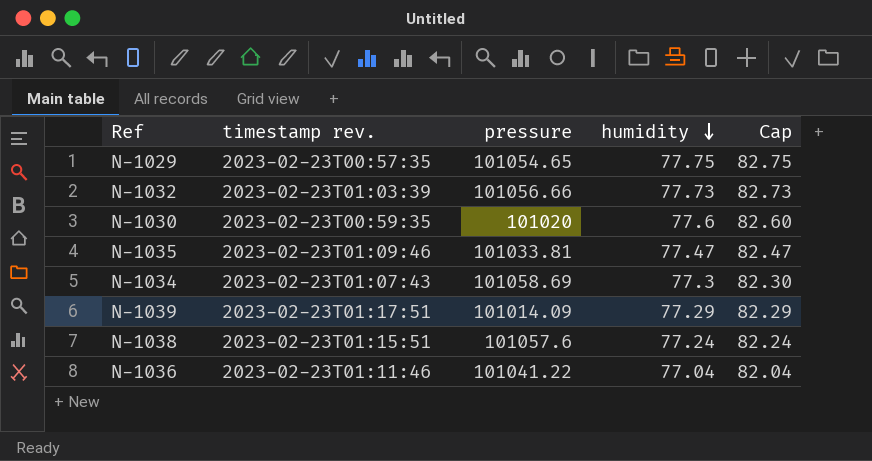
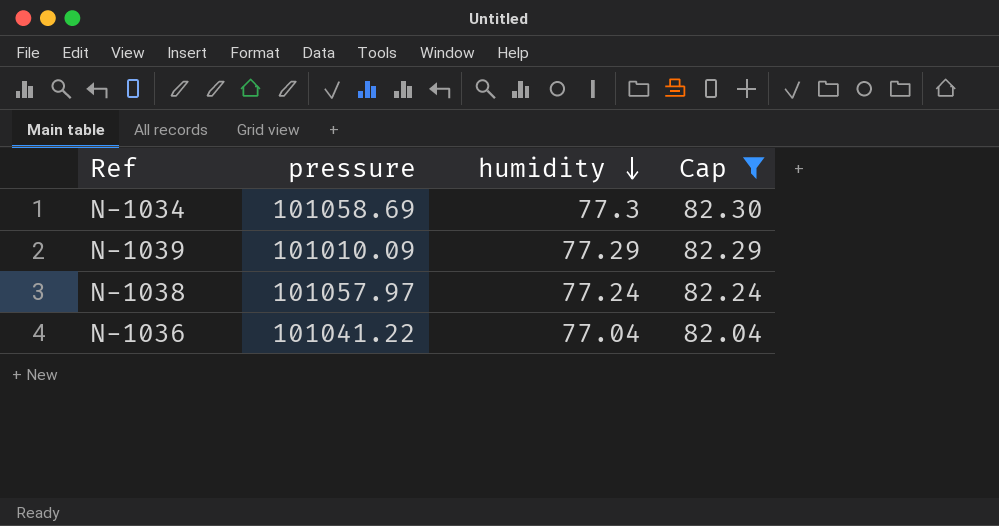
filter: none -> Cap <= 82.30
column timestamp rev. | position: 2 -> none
N-1039 | pressure: 101014.09 -> 101010.09
N-1038 | pressure: 101057.6 -> 101057.97

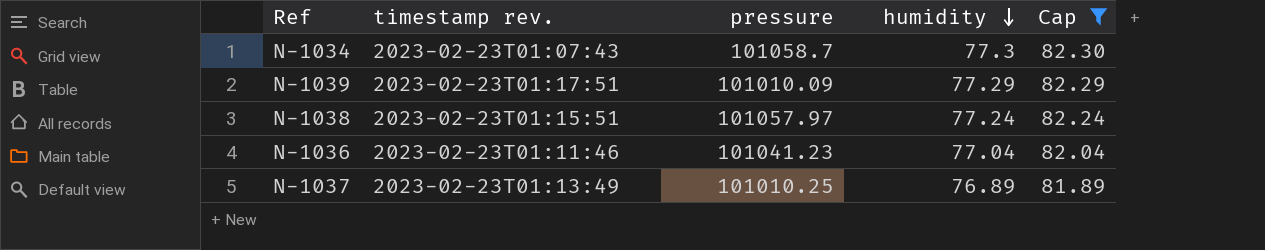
column timestamp rev. | position: none -> 2
N-1034 | pressure: 101058.69 -> 101058.7
N-1036 | pressure: 101041.22 -> 101041.23
row N-1037: none -> 2023-02-23T01:13:49 | 101010.25 | 76.89 | 81.89

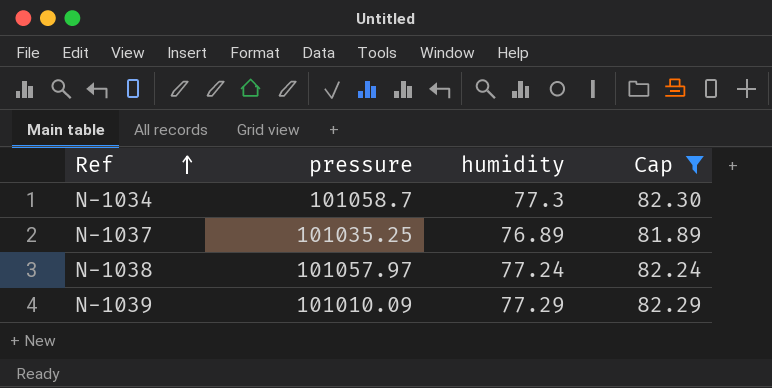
row order: humidity descending -> Ref ascending
column timestamp rev. | position: 2 -> none
row N-1036: 2023-02-23T01:11:46 | 101041.23 | 77.04 | 82.04 -> none
N-1037 | pressure: 101010.25 -> 101035.25

